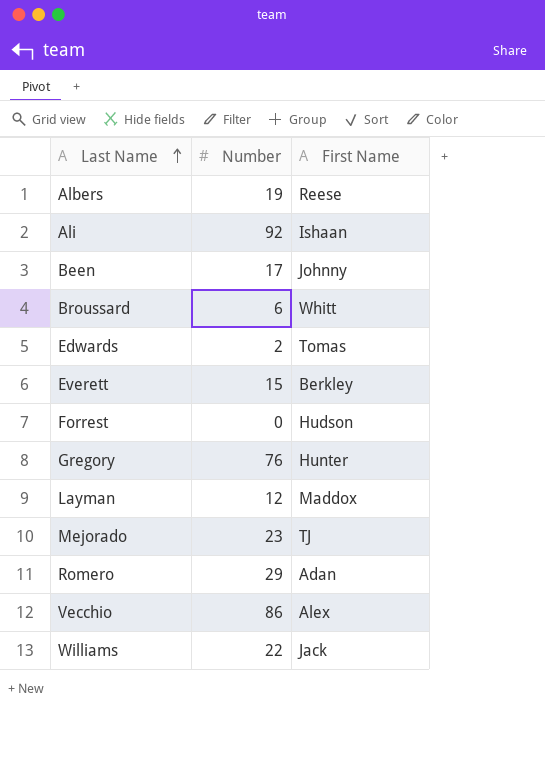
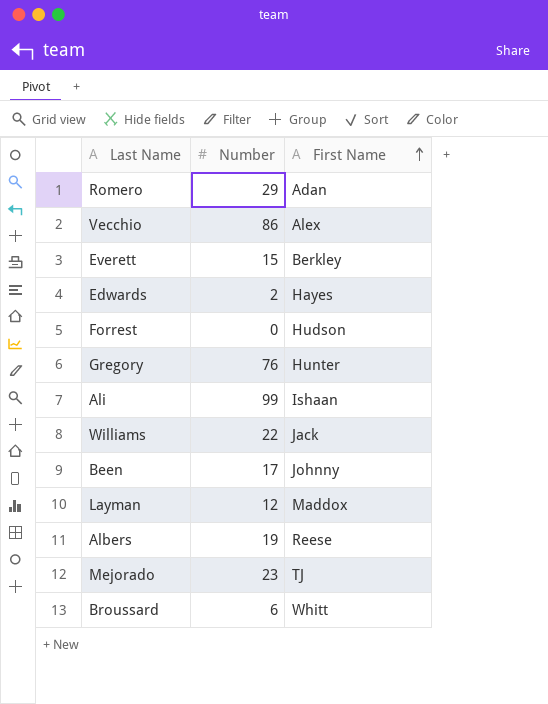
row order: Last Name ascending -> First Name ascending
Edwards | First Name: Tomas -> Hayes
Ali | Number: 92 -> 99

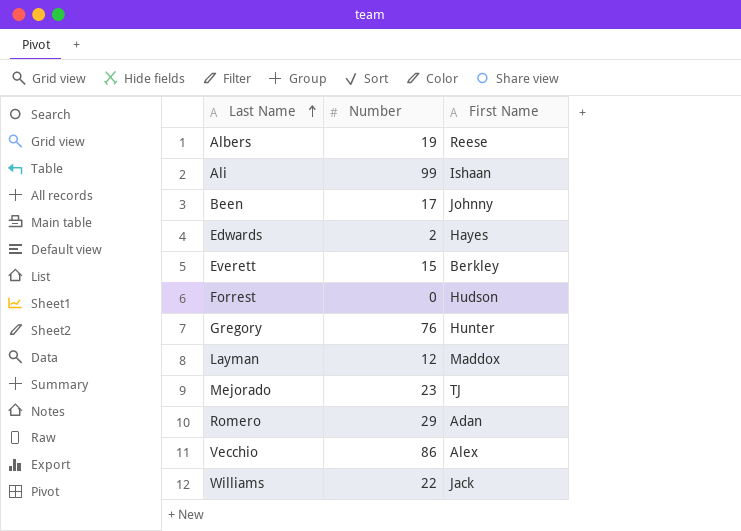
row order: First Name ascending -> Last Name ascending
row Broussard: 6 | Whitt -> none

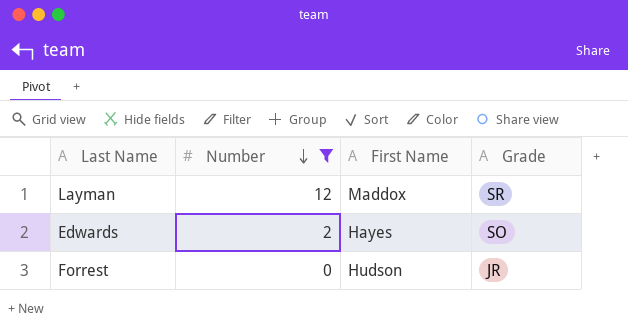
filter: none -> Number <= 12
row order: Last Name ascending -> Number descending
column Grade | position: none -> 4

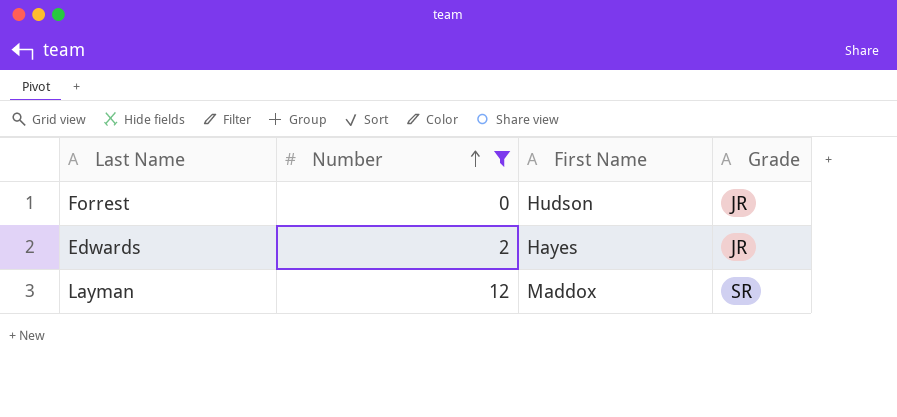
row order: Number descending -> Number ascending
Edwards | Grade: SO -> JR

